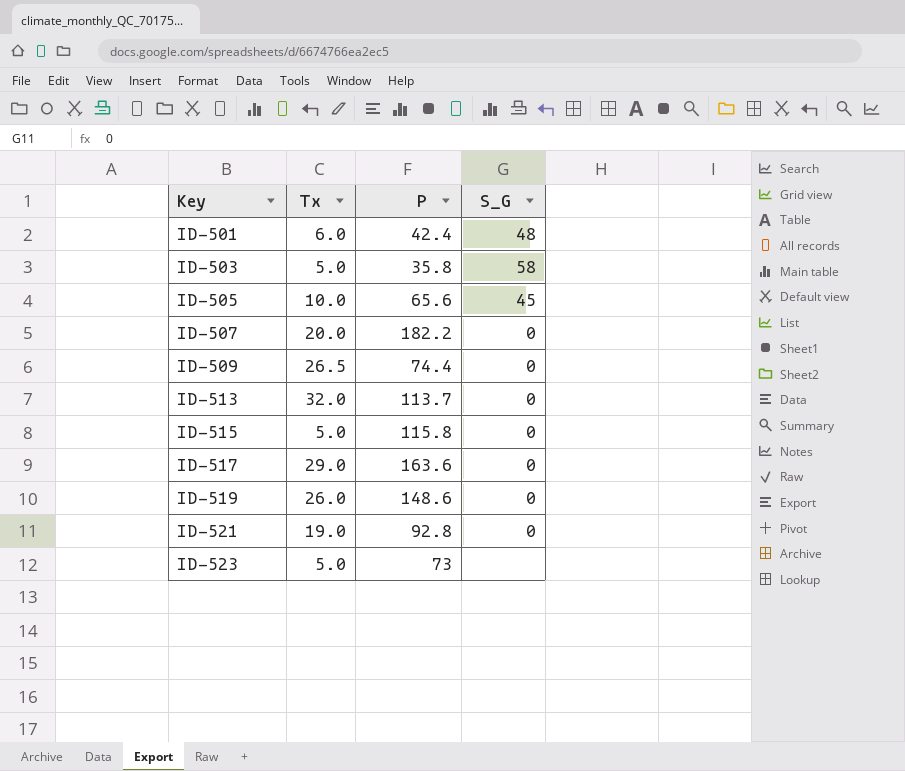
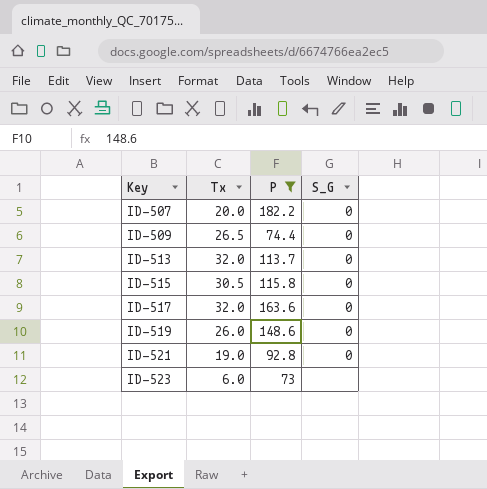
filter: none -> P >= 73
ID-515 | Tx: 5.0 -> 30.5
ID-517 | Tx: 29.0 -> 32.0
ID-523 | Tx: 5.0 -> 6.0

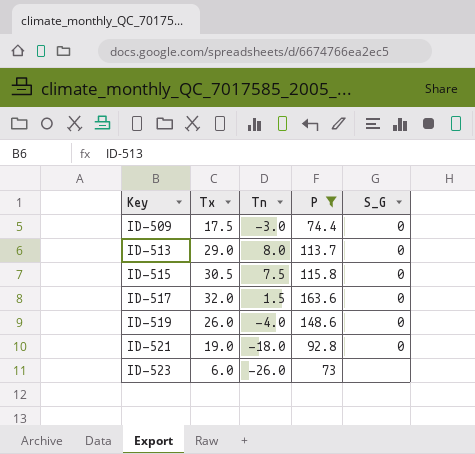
column Tn | position: none -> 3
row ID-507: 20.0 | 182.2 | 0 -> none
ID-509 | Tx: 26.5 -> 17.5
ID-513 | Tx: 32.0 -> 29.0

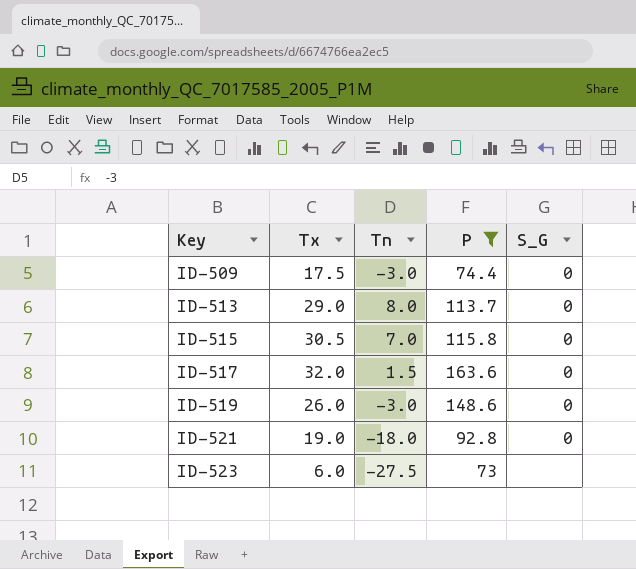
ID-515 | Tn: 7.5 -> 7.0
ID-519 | Tn: -4.0 -> -3.0
ID-523 | Tn: -26.0 -> -27.5

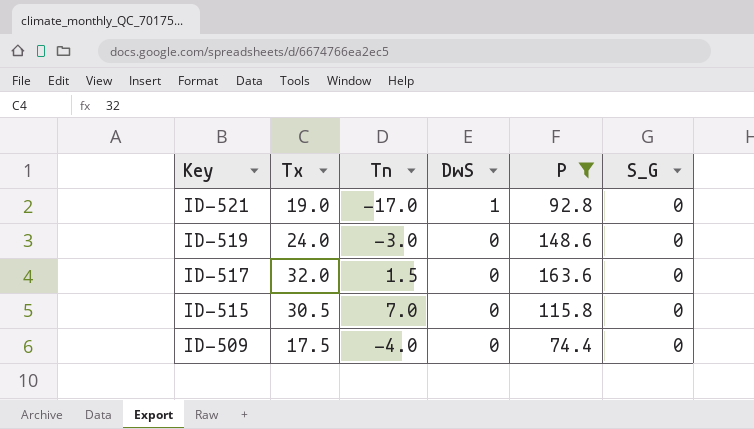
row order: Key ascending -> Key descending
column DwS | position: none -> 4
row ID-513: 29.0 | 8.0 | 113.7 | 0 -> none
row ID-523: 6.0 | -27.5 | 73 | none -> none
ID-521 | Tn: -18.0 -> -17.0
ID-519 | Tx: 26.0 -> 24.0
ID-509 | Tn: -3.0 -> -4.0

